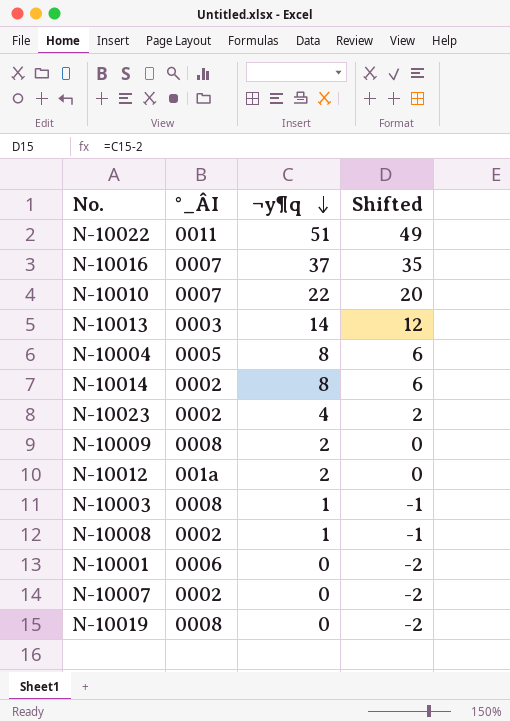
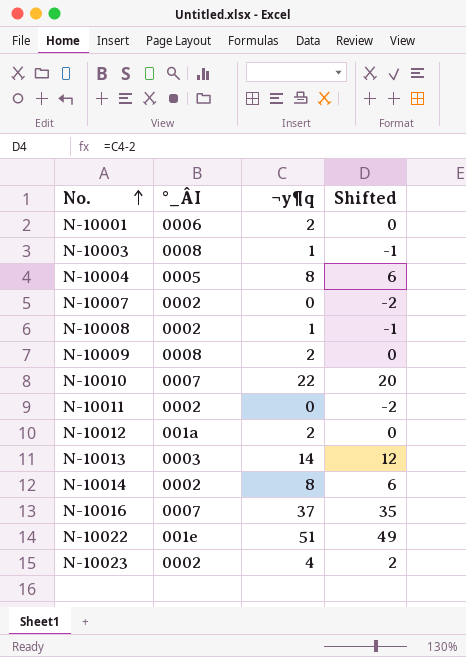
row order: ¬y¶q descending -> No. ascending
row N-10019: 0008 | 0 | -2 -> none
N-10001 | ¬y¶q: 0 -> 2
N-10001 | Shifted: -2 -> 0
row N-10011: none -> 0002 | 0 | -2
N-10022 | °_ÂI: 0011 -> 001e

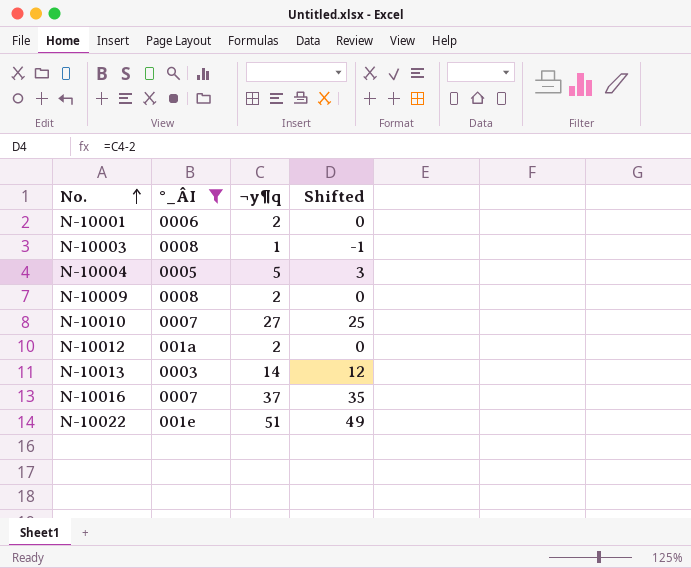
filter: none -> °_ÂI != 0002
N-10004 | ¬y¶q: 8 -> 5
N-10004 | Shifted: 6 -> 3
N-10010 | ¬y¶q: 22 -> 27
N-10010 | Shifted: 20 -> 25

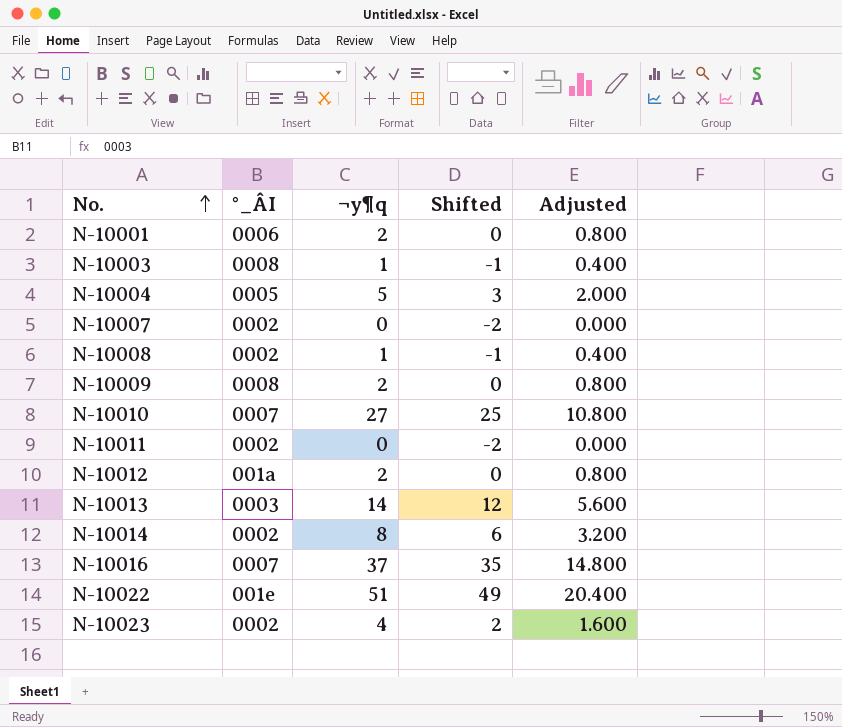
filter: °_ÂI != 0002 -> none
column Adjusted | formula: none -> [¬y¶q] * 0.4

